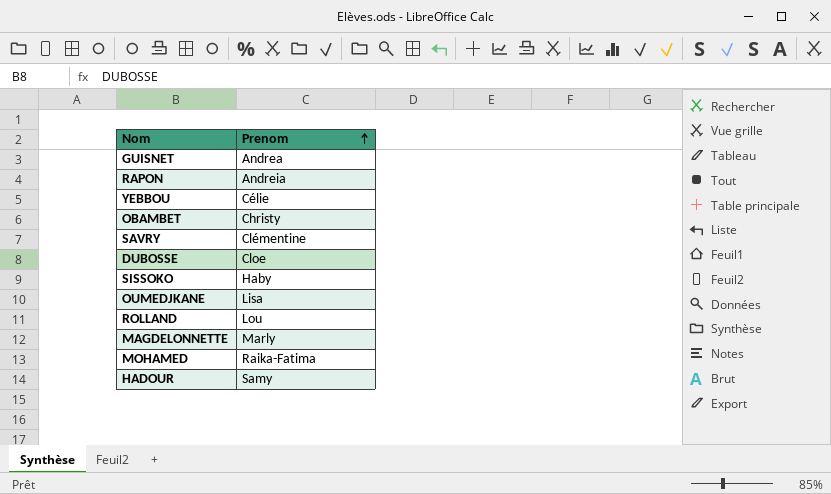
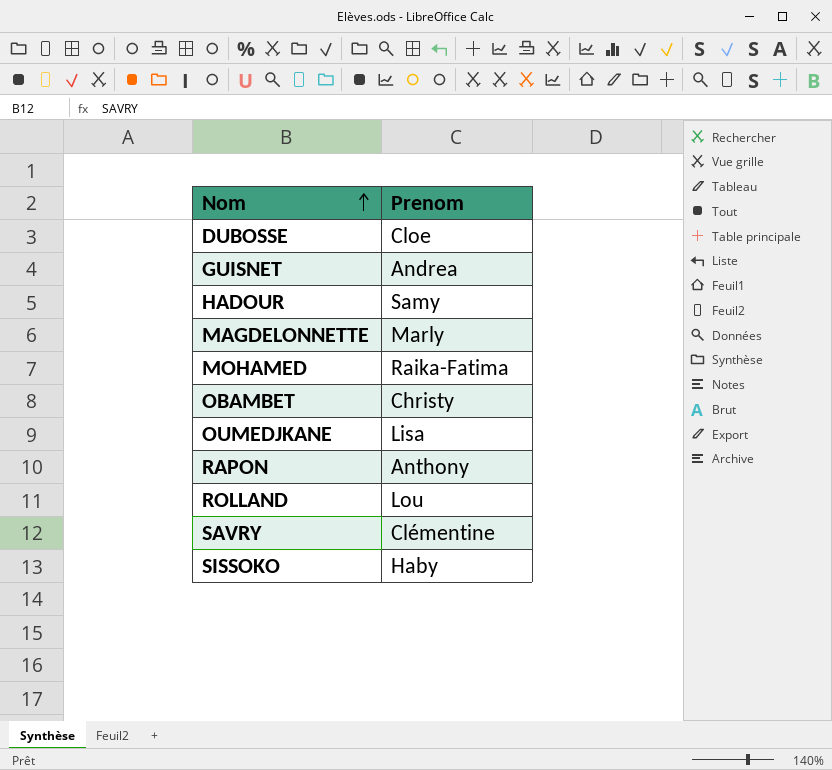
row order: Prenom ascending -> Nom ascending
row YEBBOU: Célie -> none
RAPON | Prenom: Andreia -> Anthony

